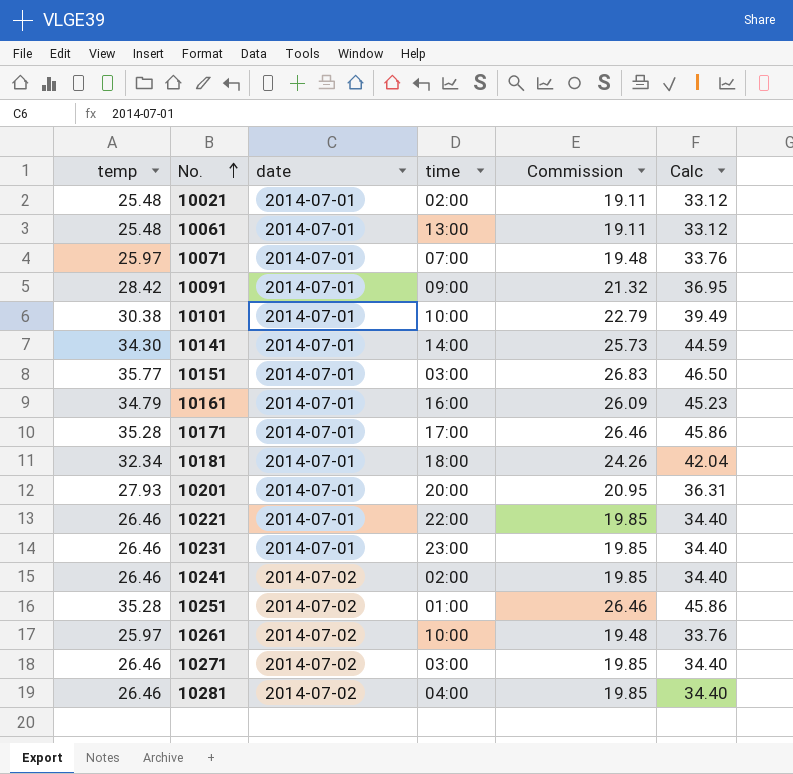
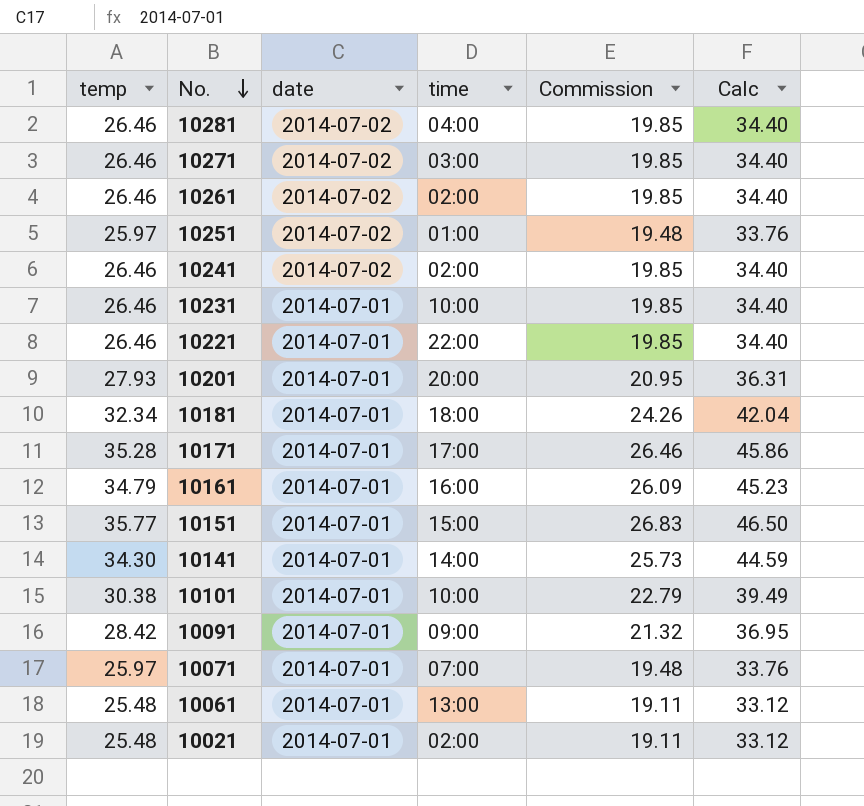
row order: No. ascending -> No. descending
10261 | temp: 25.97 -> 26.46
10261 | time: 10:00 -> 02:00
10261 | Commission: 19.48 -> 19.85
10261 | Calc: 33.76 -> 34.40
10251 | temp: 35.28 -> 25.97
10251 | Commission: 26.46 -> 19.48
10251 | Calc: 45.86 -> 33.76
10231 | time: 23:00 -> 10:00
10151 | time: 03:00 -> 15:00

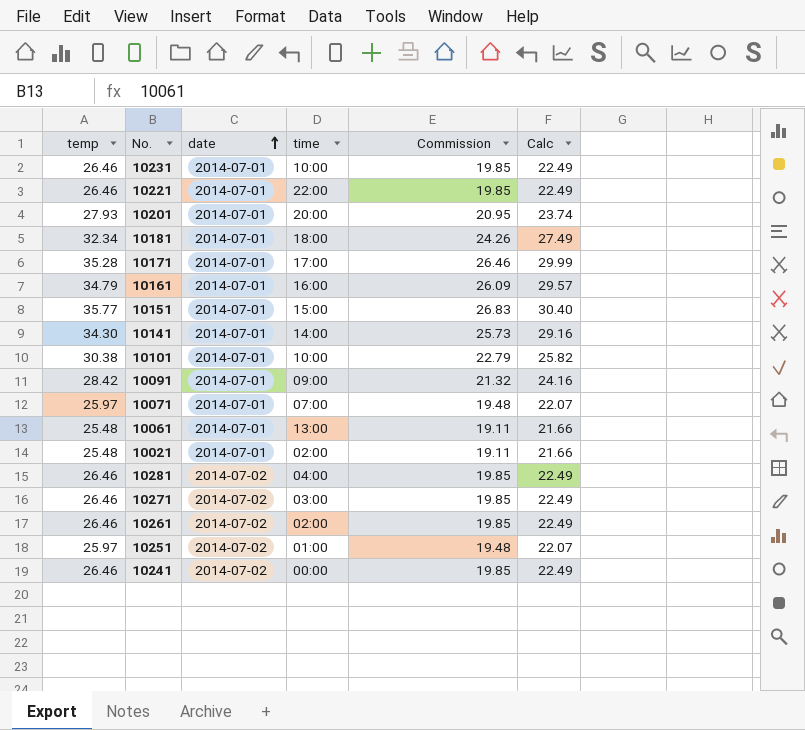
row order: No. descending -> date ascending
column Calc | formula: [temp] * 1.3 -> [temp] * 0.85
10241 | time: 02:00 -> 00:00

